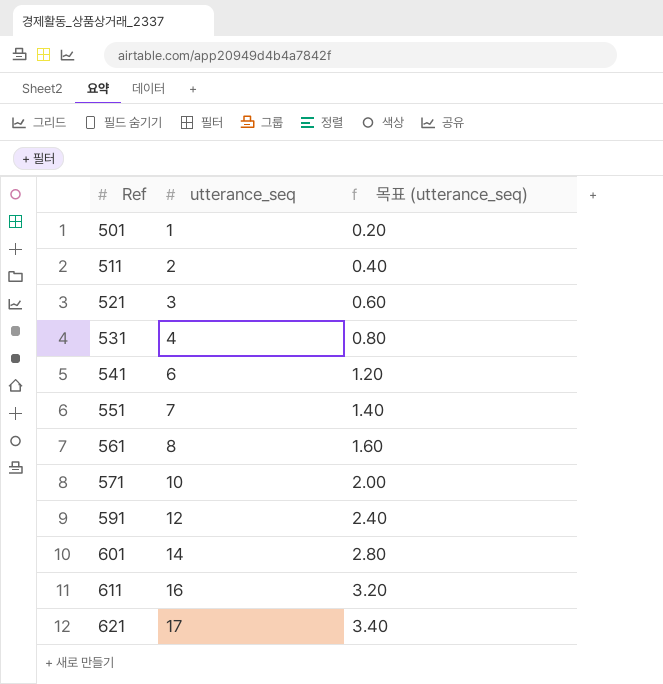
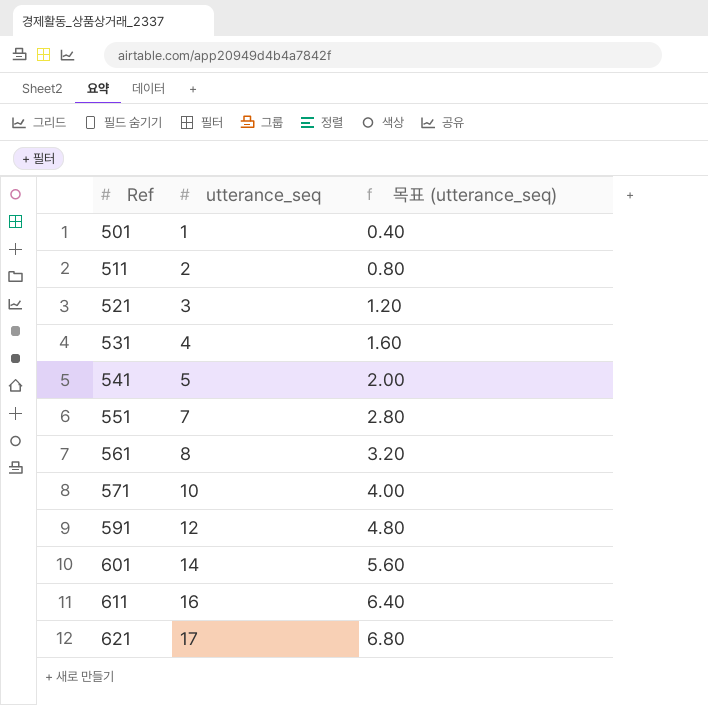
column 목표 (utterance_seq) | formula: [utterance_seq] * 0.2 -> [utterance_seq] * 0.4
541 | utterance_seq: 6 -> 5

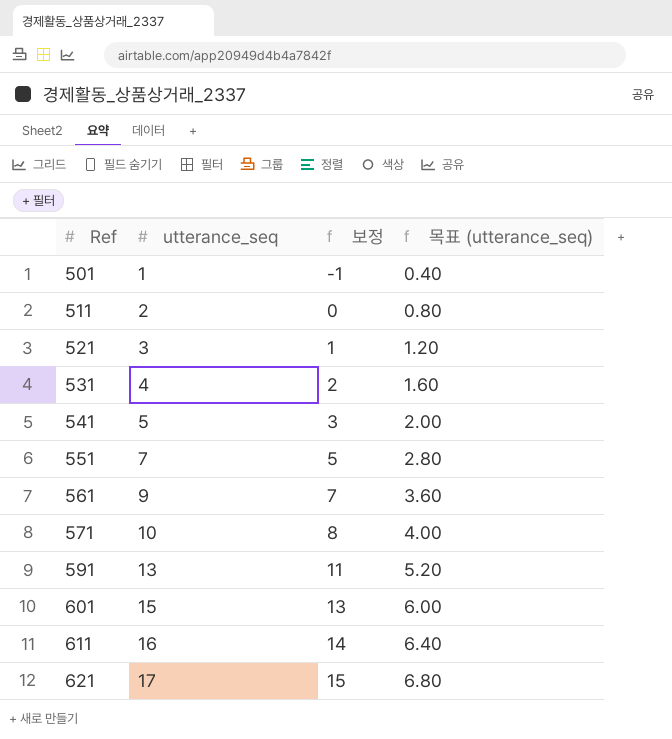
column 보정 | formula: none -> [utterance_seq] - 2
561 | utterance_seq: 8 -> 9
561 | 목표 (utterance_seq): 3.20 -> 3.60
591 | utterance_seq: 12 -> 13
591 | 목표 (utterance_seq): 4.80 -> 5.20
601 | utterance_seq: 14 -> 15
601 | 목표 (utterance_seq): 5.60 -> 6.00

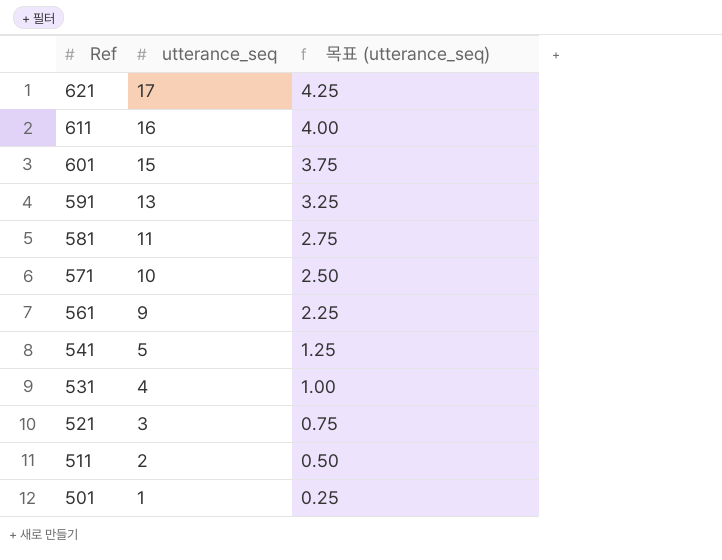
row order: Ref ascending -> Ref descending
column 보정 | formula: [utterance_seq] - 2 -> none
column 목표 (utterance_seq) | formula: [utterance_seq] * 0.4 -> [utterance_seq] * 0.25
row 551: 7 | 5 | 2.80 -> none
row 581: none -> 11 | 2.75

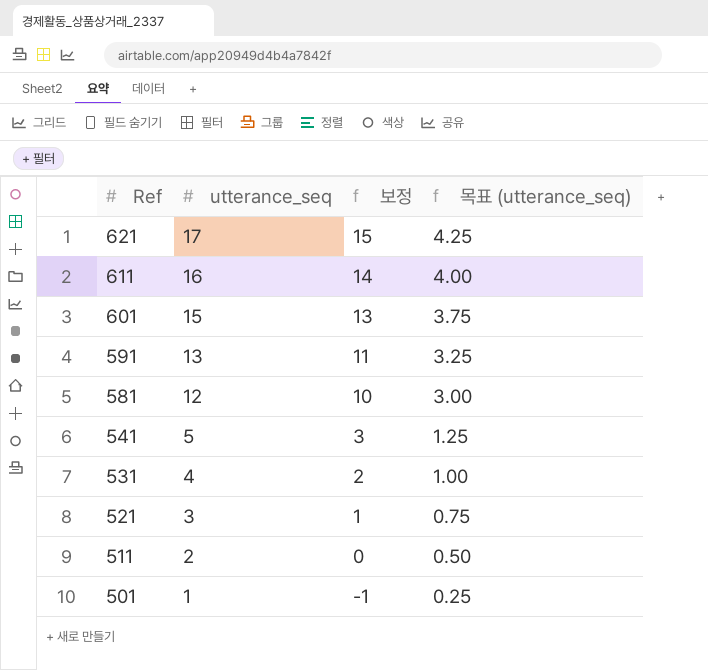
column 보정 | formula: none -> [utterance_seq] - 2
row 571: 10 | 2.50 -> none
row 561: 9 | 2.25 -> none
581 | utterance_seq: 11 -> 12
581 | 목표 (utterance_seq): 2.75 -> 3.00

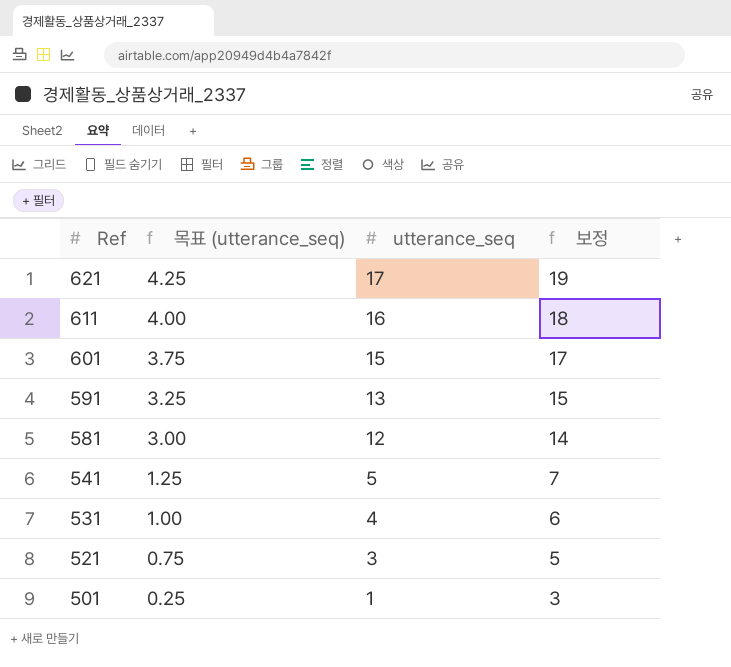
column 목표 (utterance_seq) | position: 4 -> 2
column 보정 | formula: [utterance_seq] - 2 -> [utterance_seq] + 2
row 511: 2 | 0 | 0.50 -> none

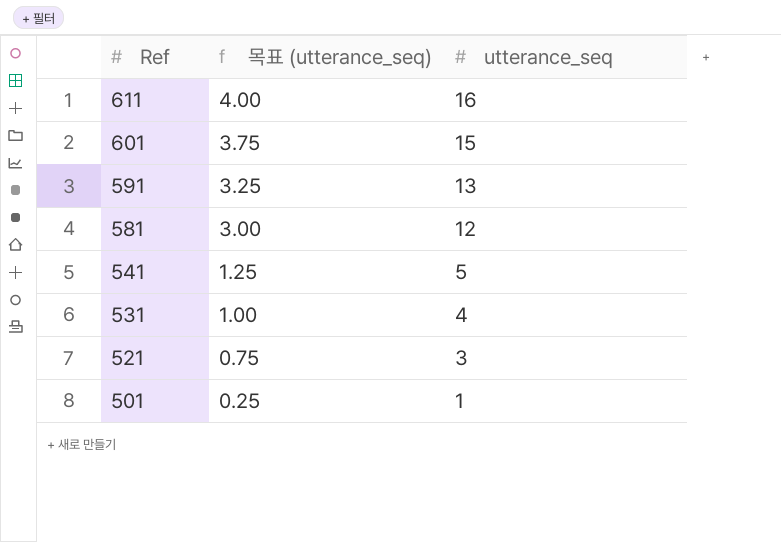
column 보정 | formula: [utterance_seq] + 2 -> none
row 621: 4.25 | 17 | 19 -> none

